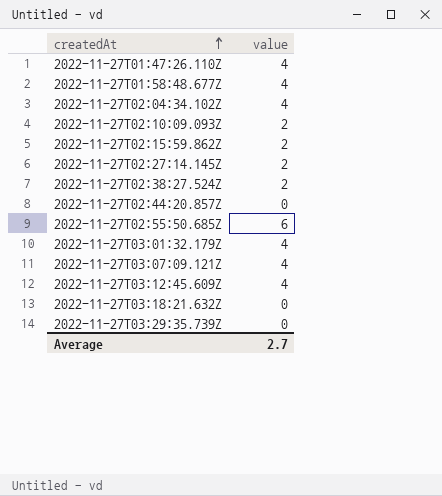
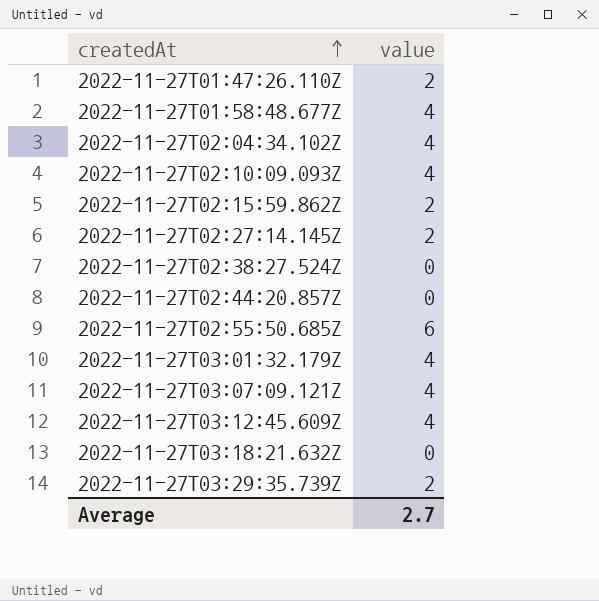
2022-11-27T01:47:26.110Z | value: 4 -> 2
2022-11-27T02:10:09.093Z | value: 2 -> 4
2022-11-27T02:38:27.524Z | value: 2 -> 0
2022-11-27T03:29:35.739Z | value: 0 -> 2

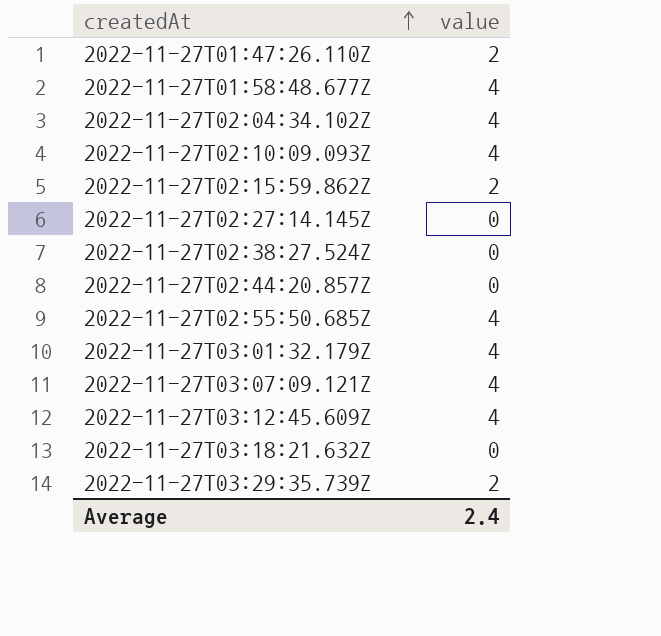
2022-11-27T02:27:14.145Z | value: 2 -> 0
2022-11-27T02:55:50.685Z | value: 6 -> 4
Average | value: 2.7 -> 2.4

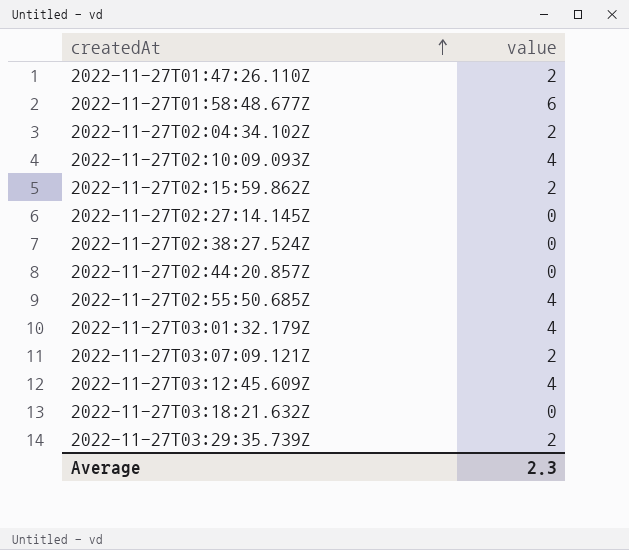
2022-11-27T01:58:48.677Z | value: 4 -> 6
2022-11-27T02:04:34.102Z | value: 4 -> 2
2022-11-27T03:07:09.121Z | value: 4 -> 2
Average | value: 2.4 -> 2.3

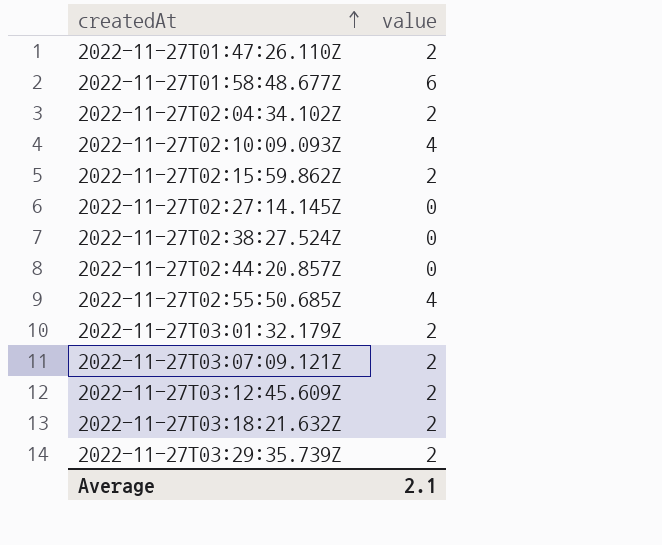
2022-11-27T03:01:32.179Z | value: 4 -> 2
2022-11-27T03:12:45.609Z | value: 4 -> 2
2022-11-27T03:18:21.632Z | value: 0 -> 2
Average | value: 2.3 -> 2.1

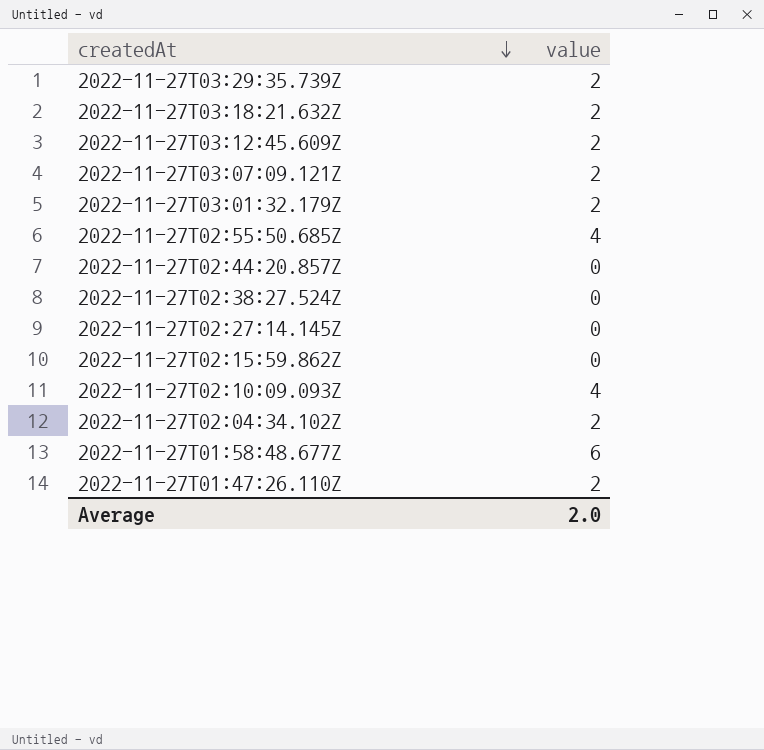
row order: createdAt ascending -> createdAt descending
2022-11-27T02:15:59.862Z | value: 2 -> 0
Average | value: 2.1 -> 2.0

